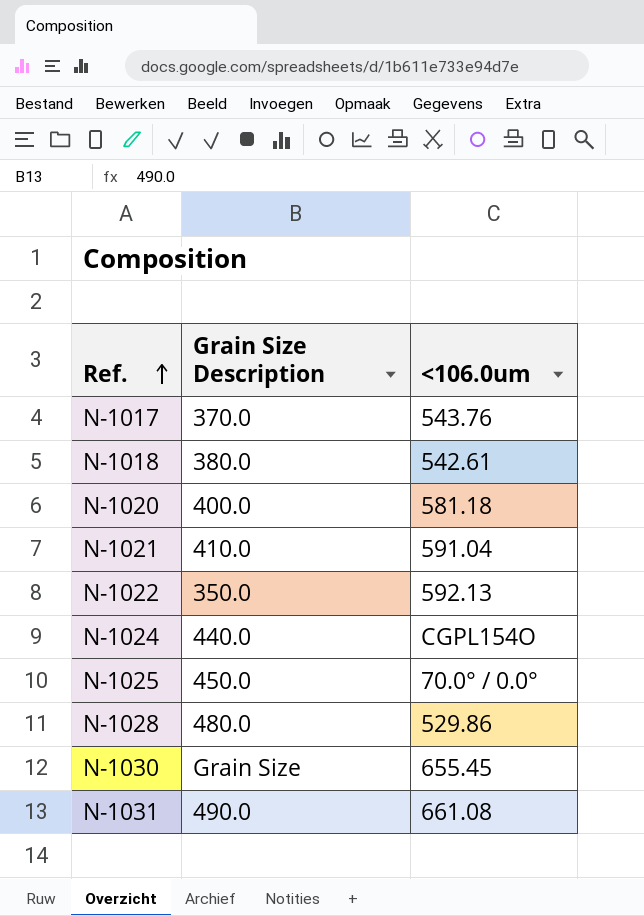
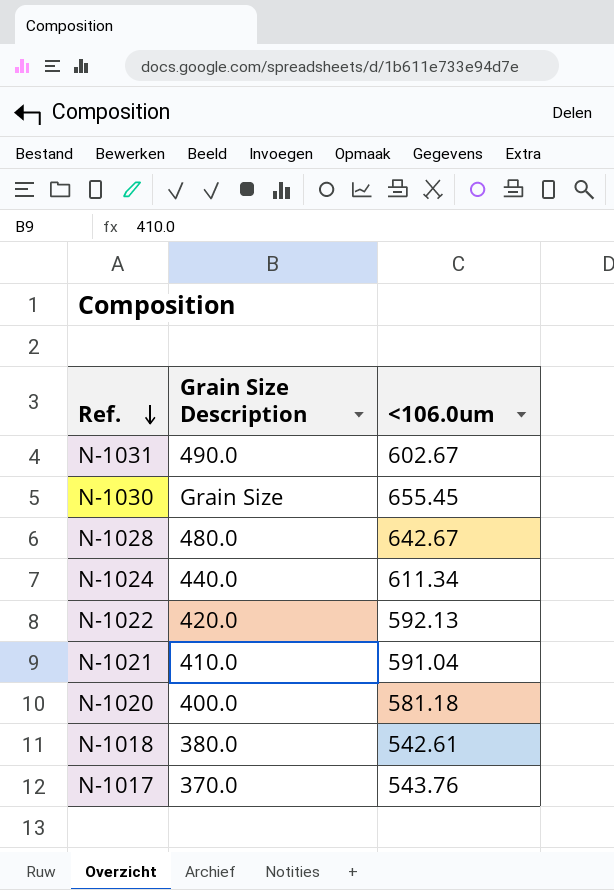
row order: Ref. ascending -> Ref. descending
row N-1025: 450.0 | 70.0° / 0.0° -> none
N-1031 | <106.0um: 661.08 -> 602.67
N-1028 | <106.0um: 529.86 -> 642.67
N-1024 | <106.0um: CGPL154O -> 611.34
N-1022 | Grain Size Description: 350.0 -> 420.0

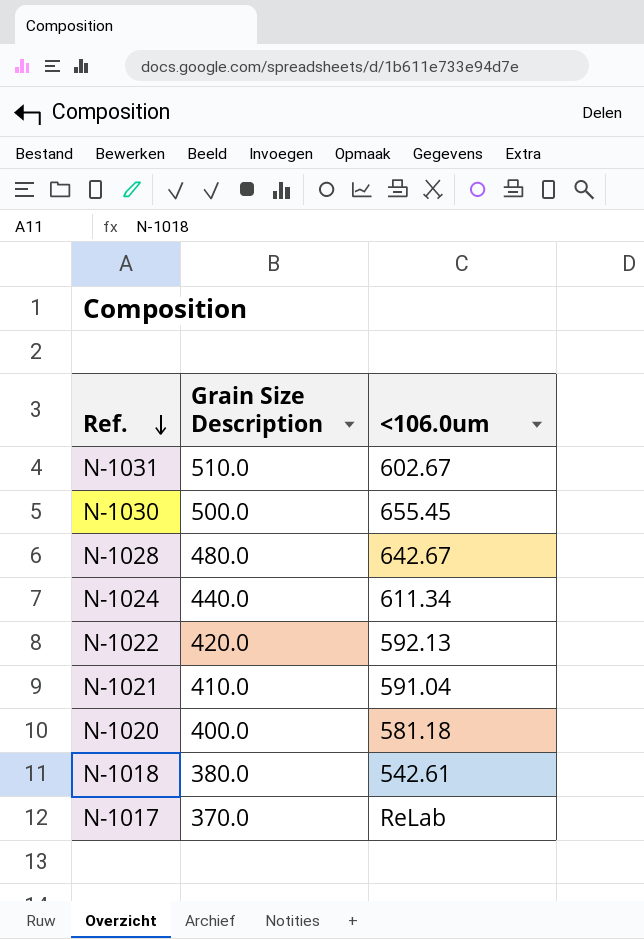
N-1031 | Grain Size Description: 490.0 -> 510.0
N-1030 | Grain Size Description: Grain Size -> 500.0
N-1017 | <106.0um: 543.76 -> ReLab

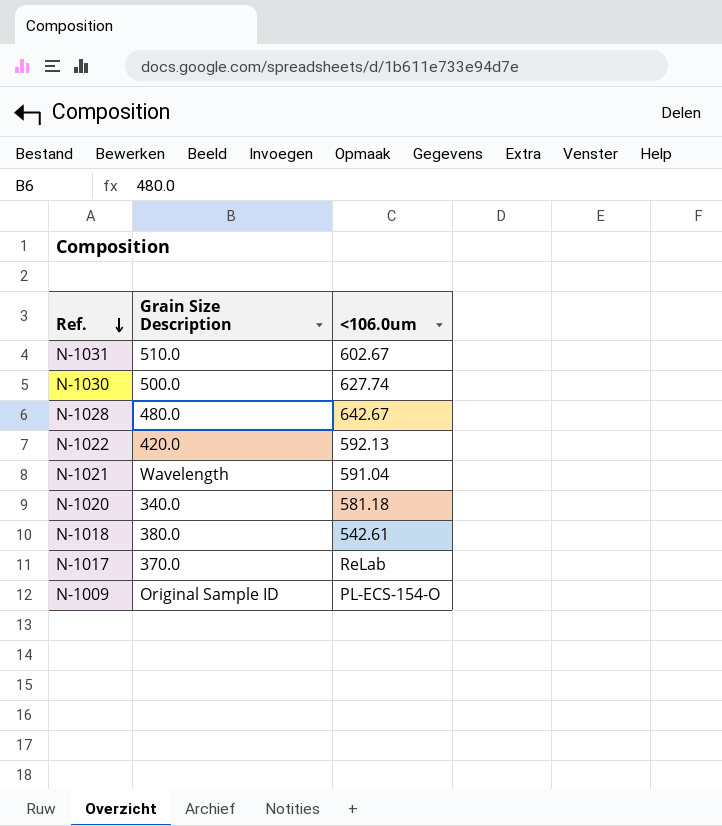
row N-1024: 440.0 | 611.34 -> none
N-1030 | <106.0um: 655.45 -> 627.74
N-1021 | Grain Size Description: 410.0 -> Wavelength
N-1020 | Grain Size Description: 400.0 -> 340.0
row N-1009: none -> Original Sample ID | PL-ECS-154-O

